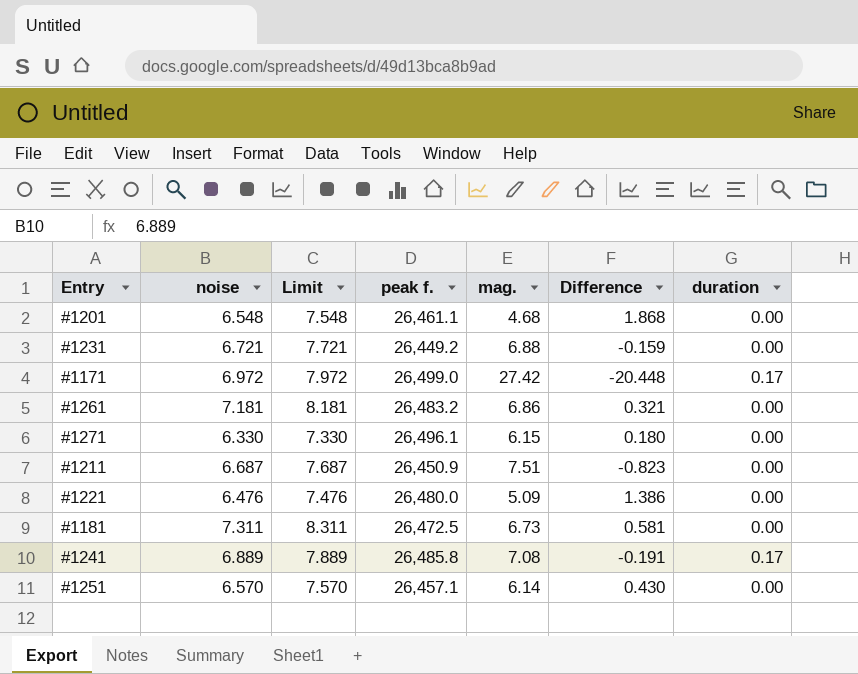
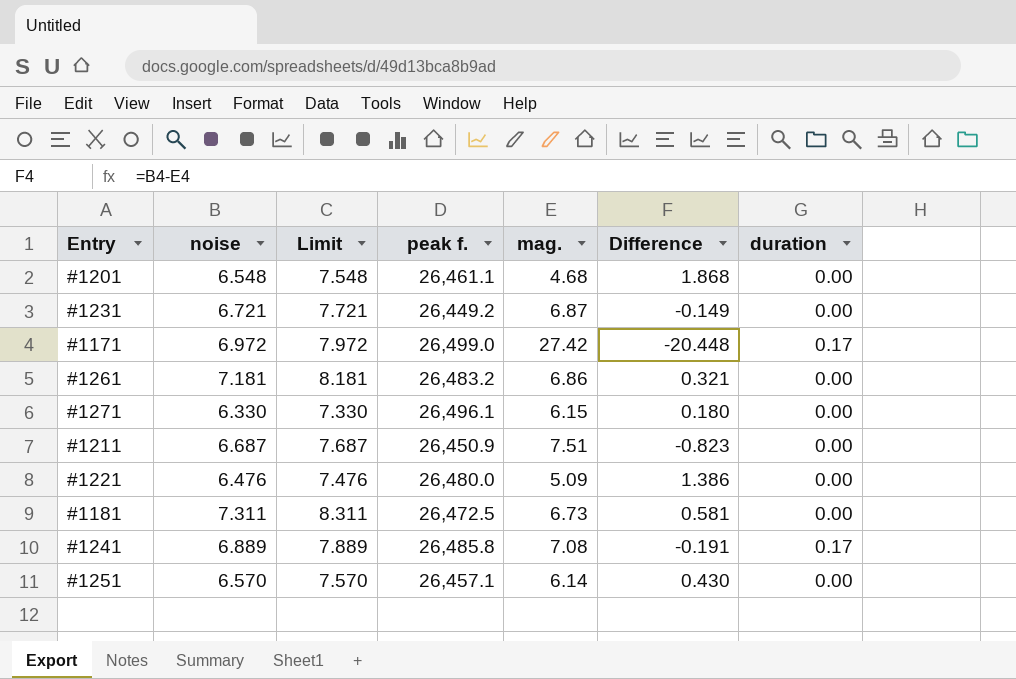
#1231 | mag.: 6.88 -> 6.87
#1231 | Difference: -0.159 -> -0.149

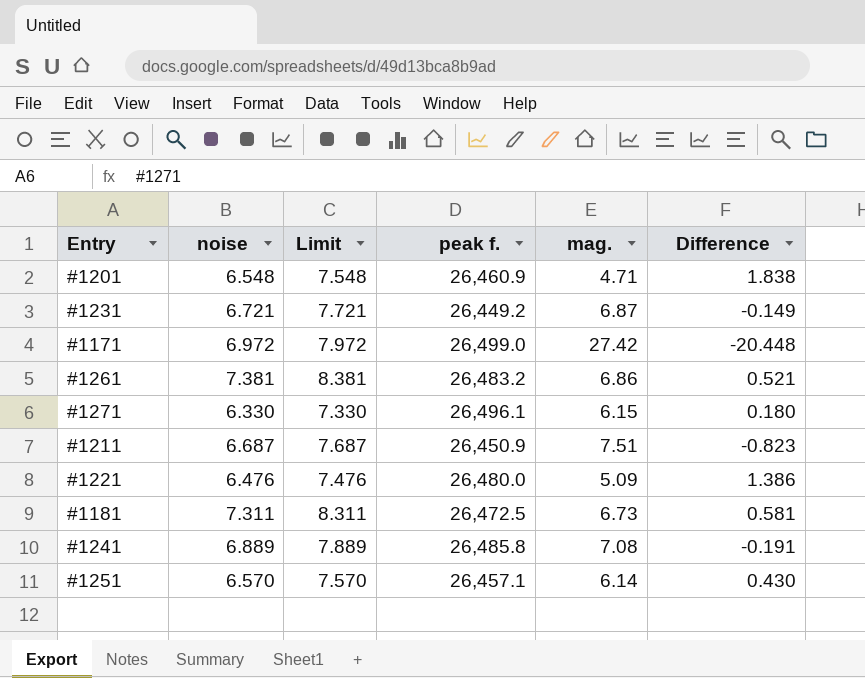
column duration | position: 7 -> none
#1201 | peak f.: 26,461.1 -> 26,460.9
#1201 | mag.: 4.68 -> 4.71
#1201 | Difference: 1.868 -> 1.838
#1261 | noise: 7.181 -> 7.381
#1261 | Limit: 8.181 -> 8.381
#1261 | Difference: 0.321 -> 0.521

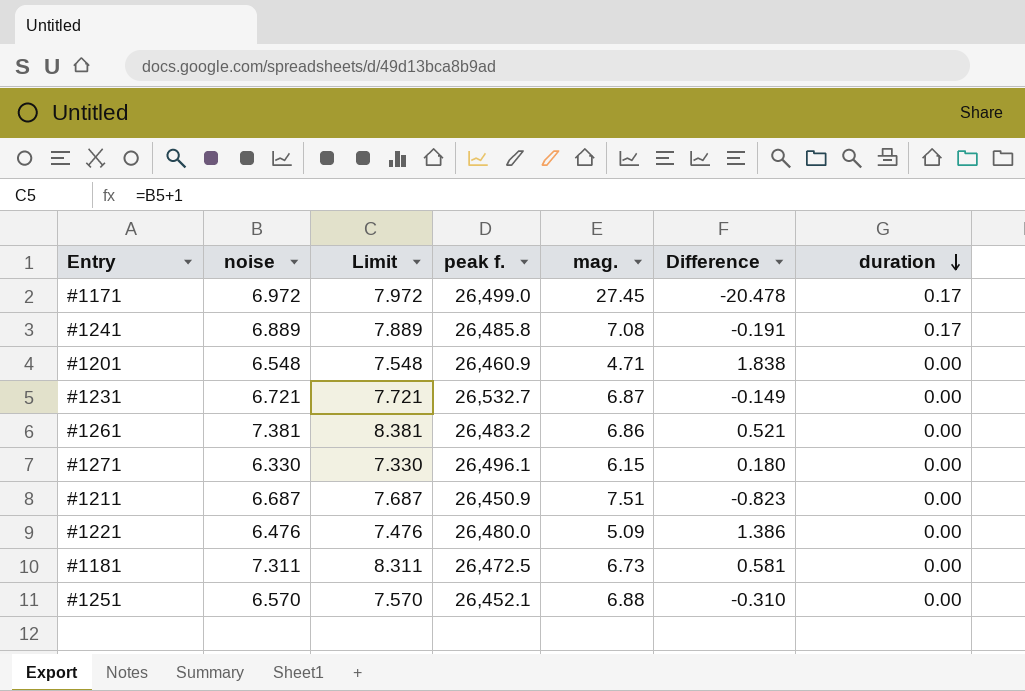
row order: none -> duration descending
column duration | position: none -> 7
#1171 | mag.: 27.42 -> 27.45
#1171 | Difference: -20.448 -> -20.478
#1231 | peak f.: 26,449.2 -> 26,532.7
#1251 | peak f.: 26,457.1 -> 26,452.1
#1251 | mag.: 6.14 -> 6.88
#1251 | Difference: 0.430 -> -0.310

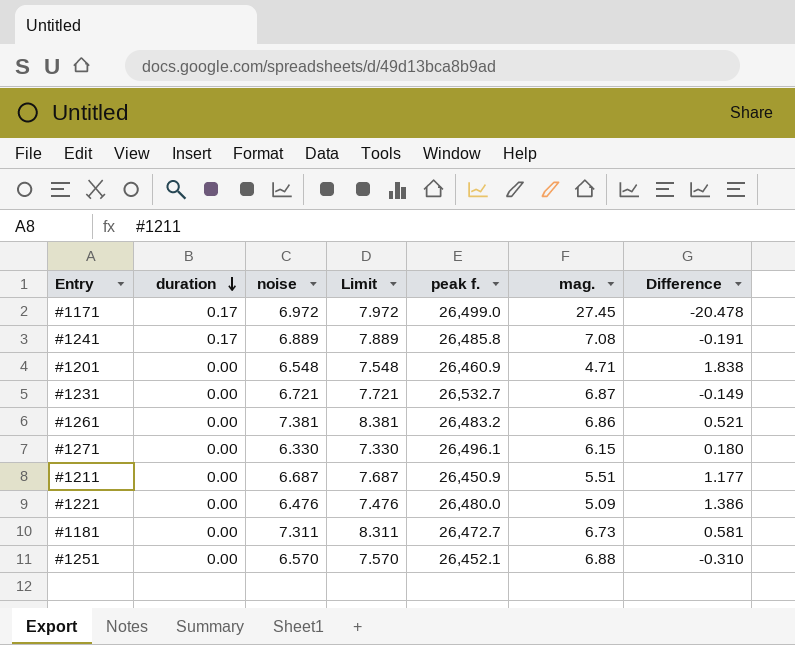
column duration | position: 7 -> 2
#1211 | mag.: 7.51 -> 5.51
#1211 | Difference: -0.823 -> 1.177
#1181 | peak f.: 26,472.5 -> 26,472.7

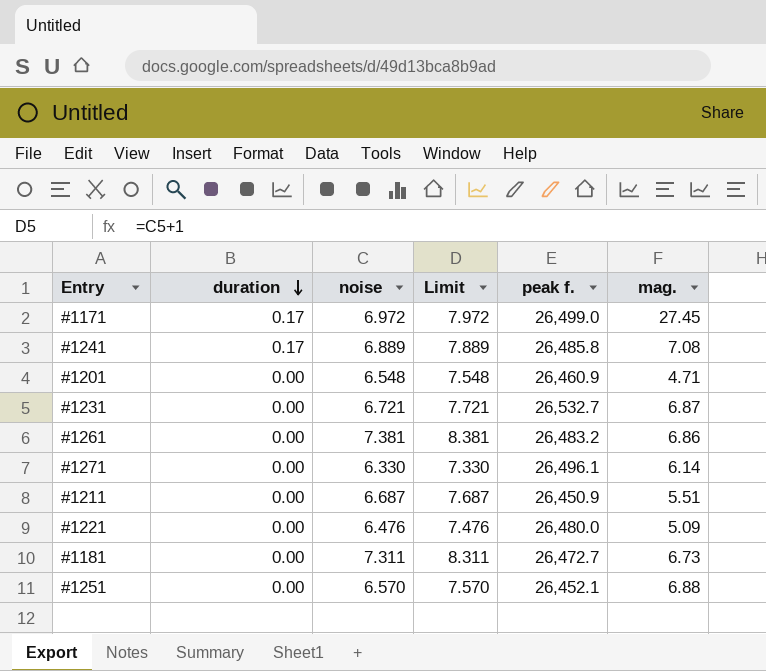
column Difference | formula: [noise] - [mag.] -> none
#1271 | mag.: 6.15 -> 6.14

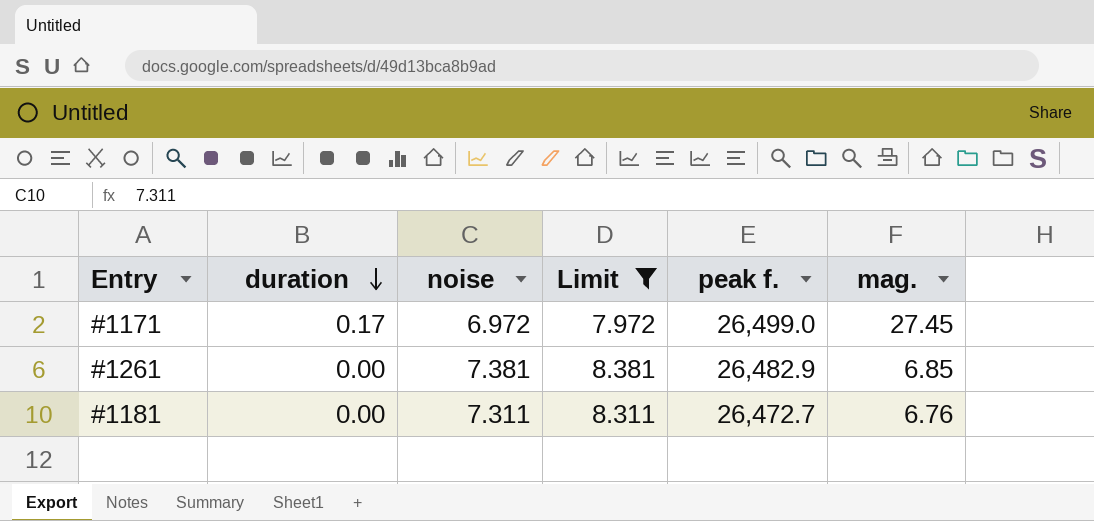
filter: none -> Limit >= 7.972
#1261 | peak f.: 26,483.2 -> 26,482.9
#1261 | mag.: 6.86 -> 6.85
#1181 | mag.: 6.73 -> 6.76

